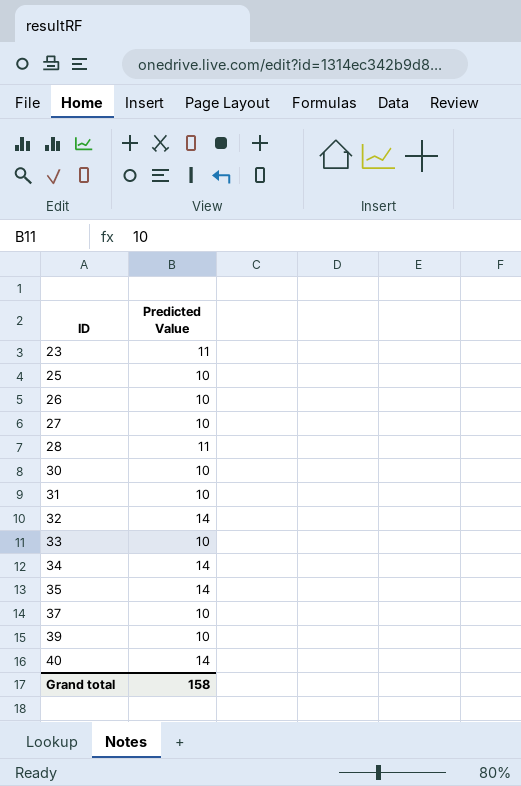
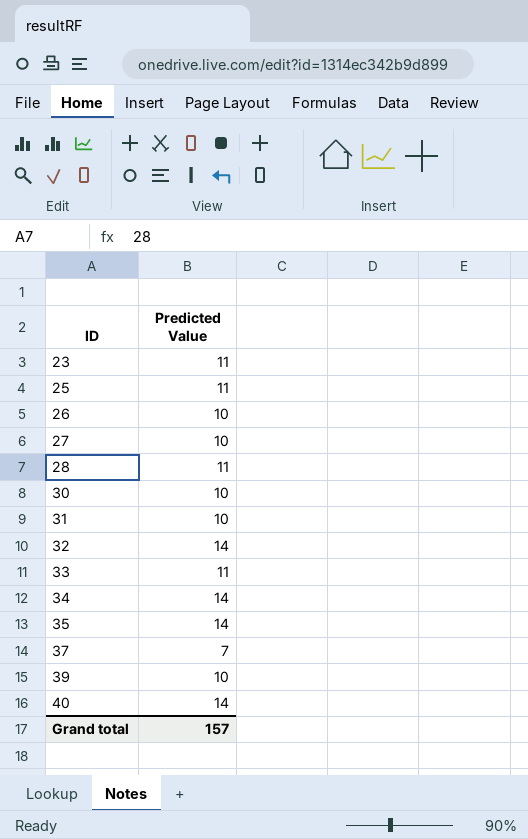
25 | Predicted Value: 10 -> 11
33 | Predicted Value: 10 -> 11
37 | Predicted Value: 10 -> 7
Grand total | Predicted Value: 158 -> 157

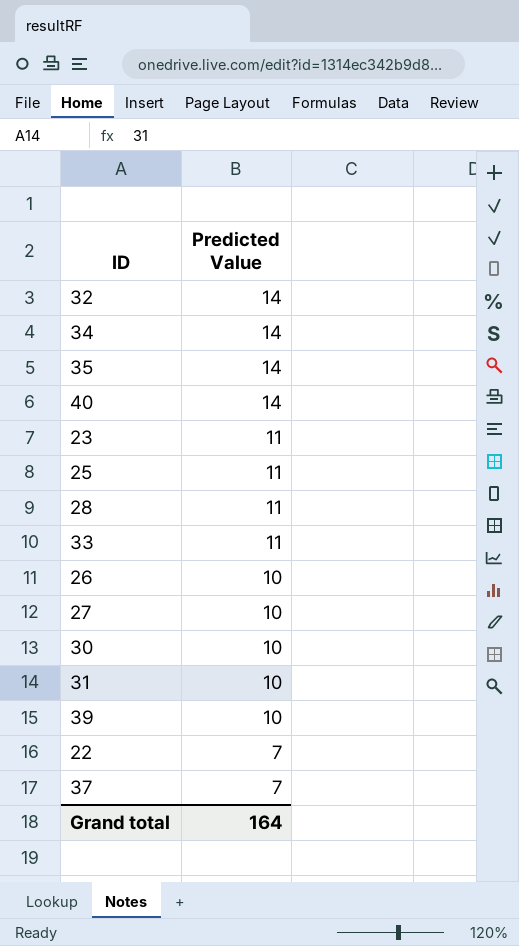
row order: ID ascending -> Predicted Value descending
row 22: none -> 7
Grand total | Predicted Value: 157 -> 164

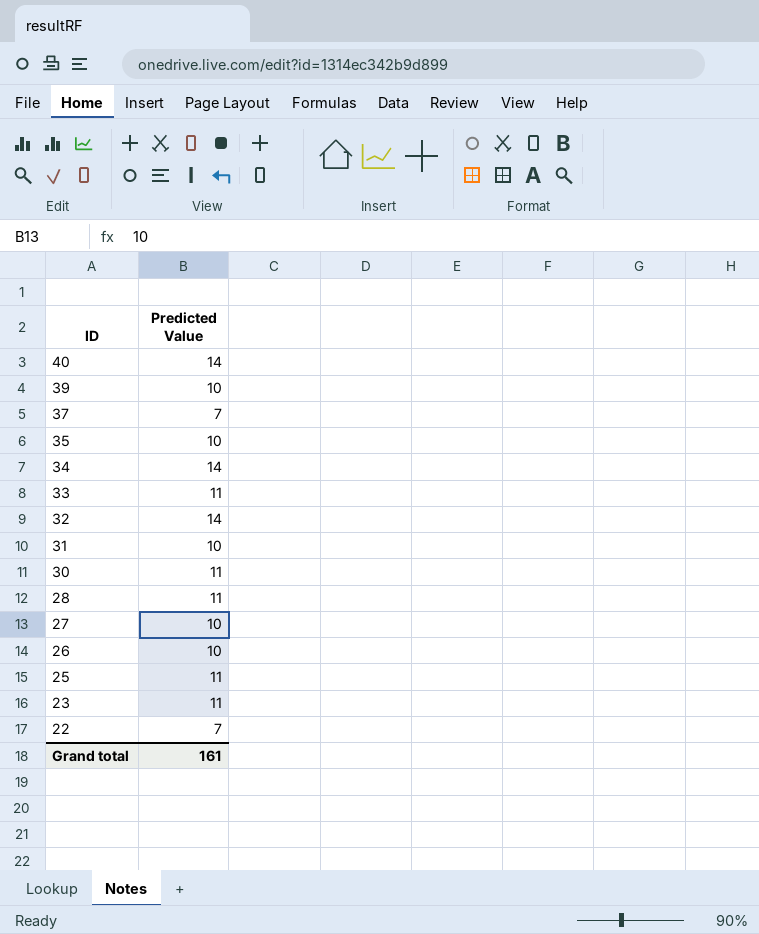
row order: Predicted Value descending -> ID descending
35 | Predicted Value: 14 -> 10
30 | Predicted Value: 10 -> 11
Grand total | Predicted Value: 164 -> 161

